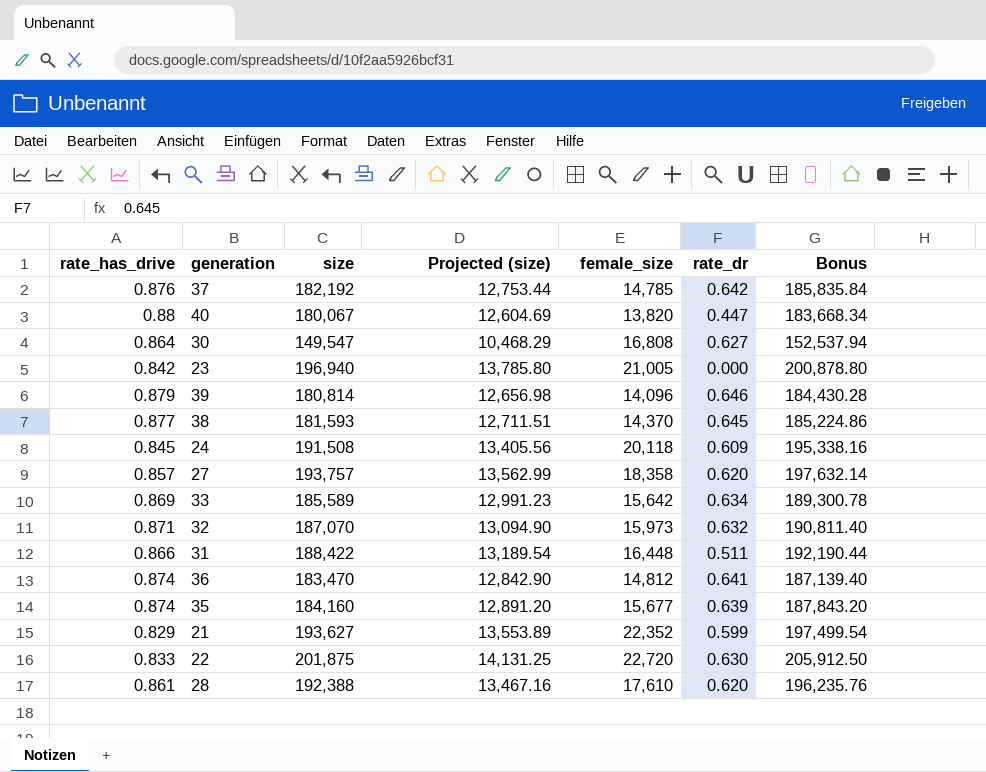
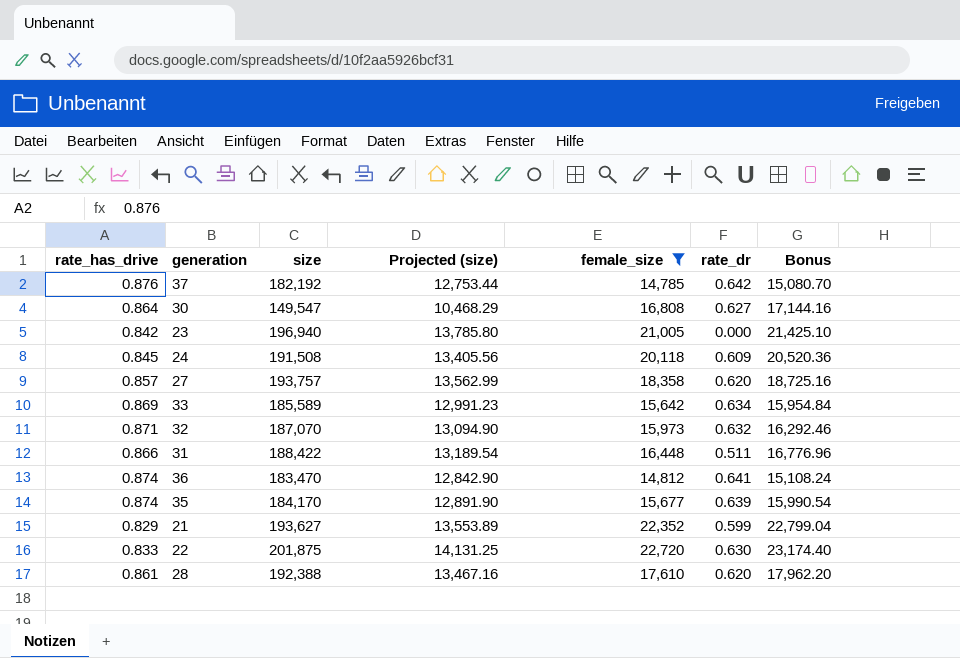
filter: none -> female_size >= 14,785
column Bonus | formula: [size] * 1.02 -> [female_size] * 1.02
35 | size: 184,160 -> 184,170
35 | Projected (size): 12,891.20 -> 12,891.90

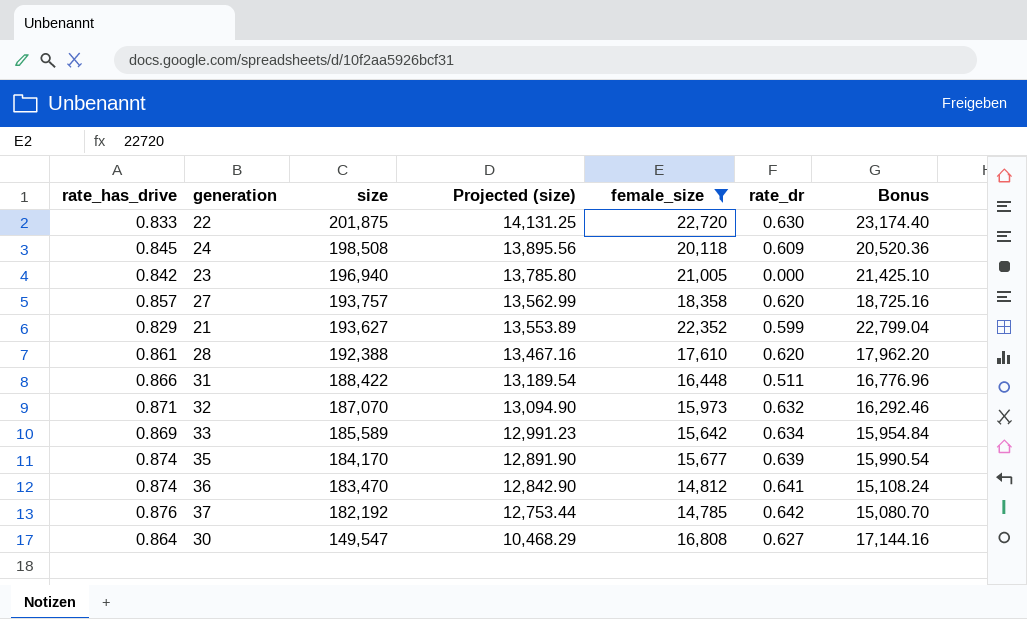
row order: none -> size descending
24 | size: 191,508 -> 198,508
24 | Projected (size): 13,405.56 -> 13,895.56

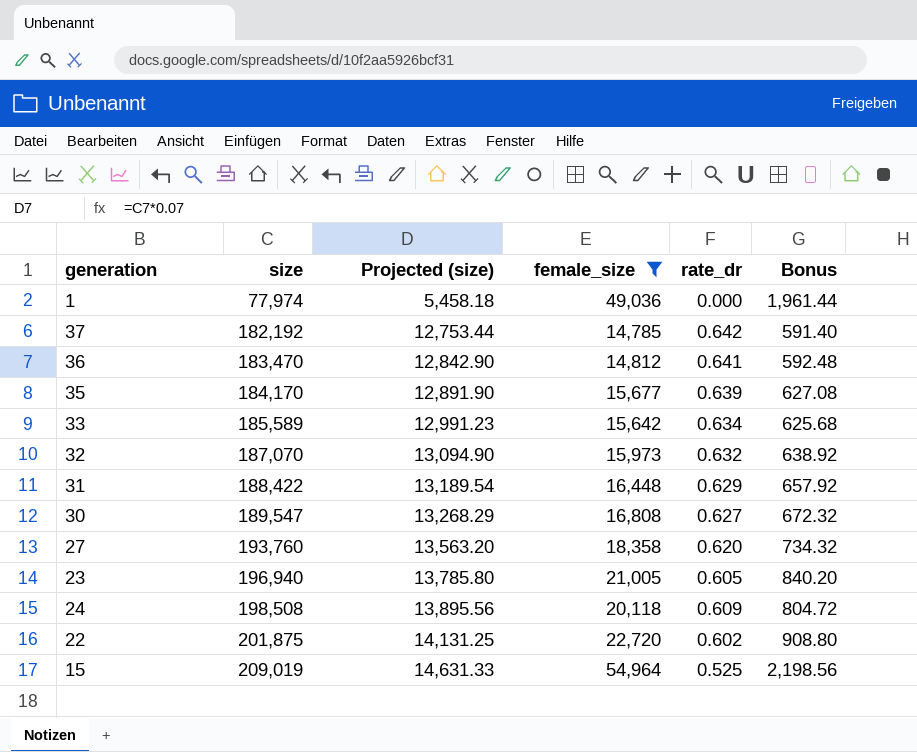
row order: size descending -> size ascending
column rate_has_drive | position: 1 -> none
column Bonus | formula: [female_size] * 1.02 -> [female_size] * 0.04
row 21: 0.829 | 193,627 | 13,553.89 | 22,352 | 0.599 | 22,799.04 -> none
row 28: 0.861 | 192,388 | 13,467.16 | 17,610 | 0.620 | 17,962.20 -> none
row 1: none -> 77,974 | 5,458.18 | 49,036 | 0.000 | 1,961.44
31 | rate_dr: 0.511 -> 0.629
30 | size: 149,547 -> 189,547
30 | Projected (size): 10,468.29 -> 13,268.29
27 | size: 193,757 -> 193,760
27 | Projected (size): 13,562.99 -> 13,563.20
23 | rate_dr: 0.000 -> 0.605
22 | rate_dr: 0.630 -> 0.602
row 15: none -> 209,019 | 14,631.33 | 54,964 | 0.525 | 2,198.56

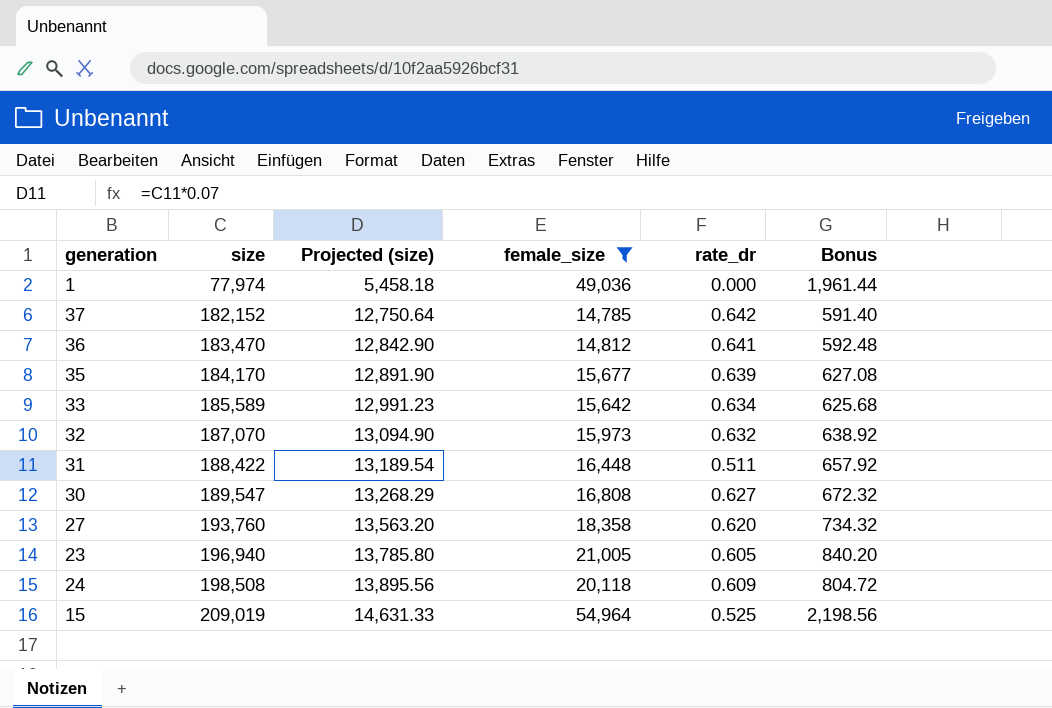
row 22: 201,875 | 14,131.25 | 22,720 | 0.602 | 908.80 -> none
37 | size: 182,192 -> 182,152
37 | Projected (size): 12,753.44 -> 12,750.64
31 | rate_dr: 0.629 -> 0.511

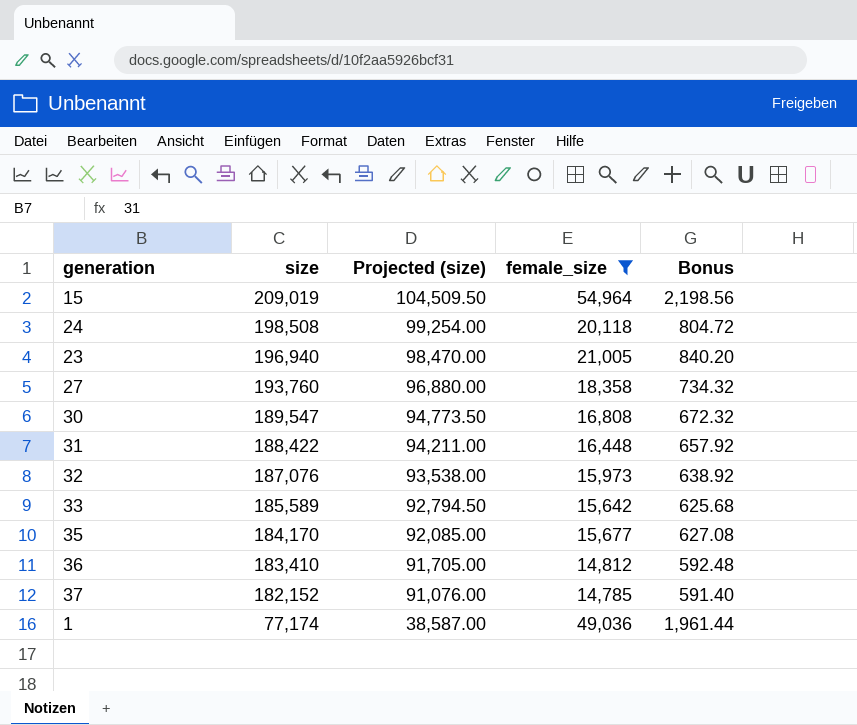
row order: size ascending -> size descending
column rate_dr | position: 5 -> none
column Projected (size) | formula: [size] * 0.07 -> [size] * 0.5
32 | size: 187,070 -> 187,076
36 | size: 183,470 -> 183,410
1 | size: 77,974 -> 77,174

